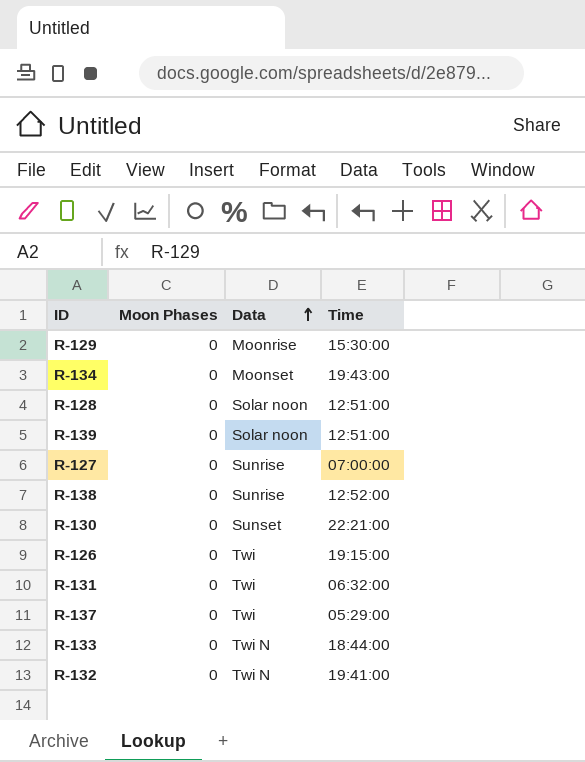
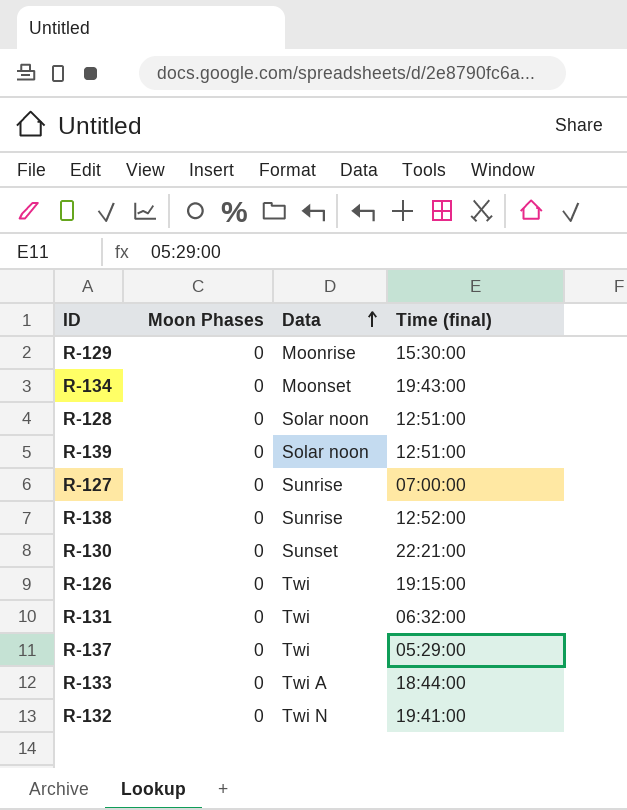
column name: Time -> Time (final)
R-133 | Data: Twi N -> Twi A

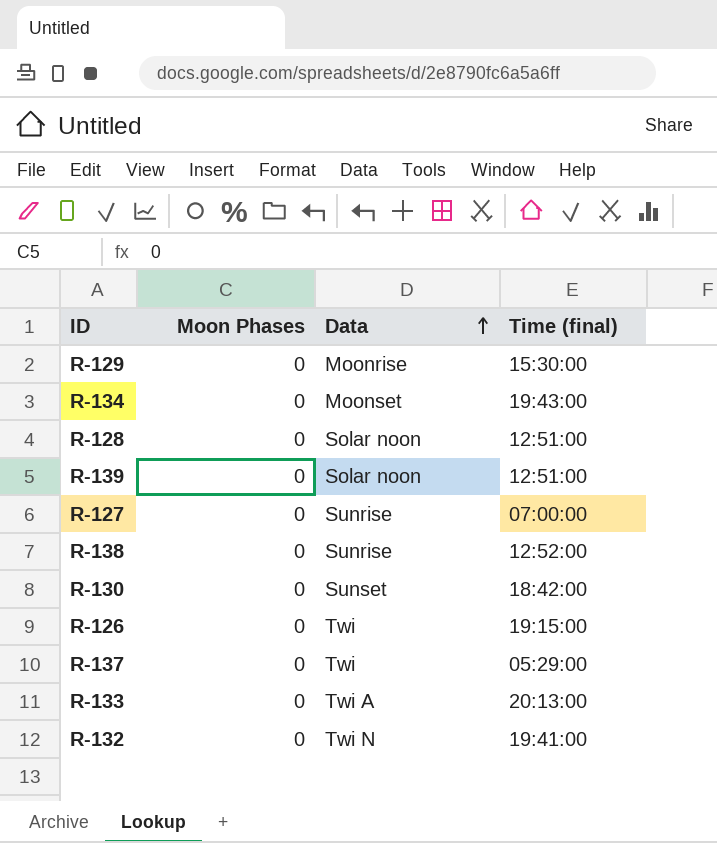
row R-131: 0 | Twi | 06:32:00 -> none
R-130 | Time (final): 22:21:00 -> 18:42:00
R-133 | Time (final): 18:44:00 -> 20:13:00

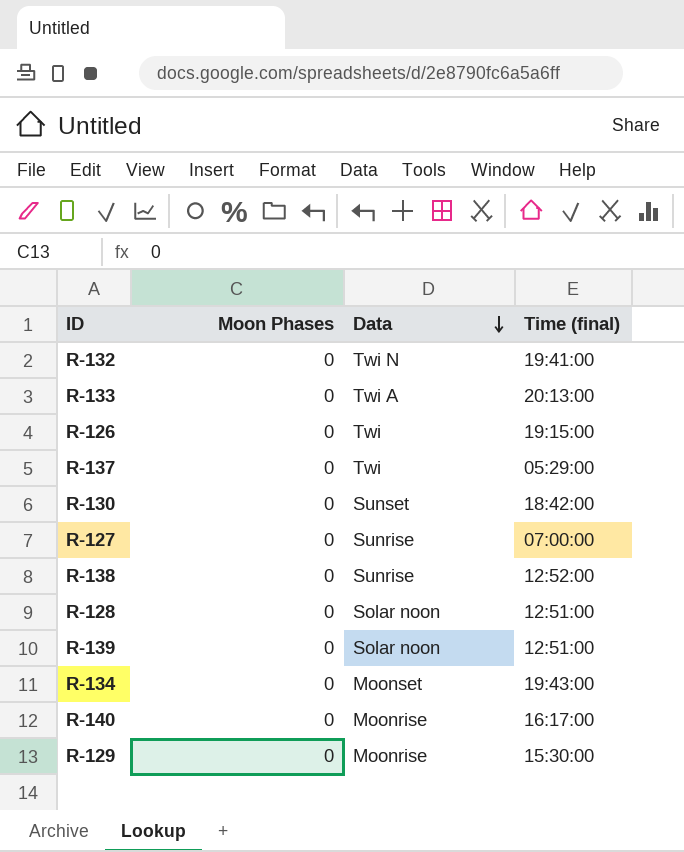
row order: Data ascending -> Data descending
row R-140: none -> 0 | Moonrise | 16:17:00

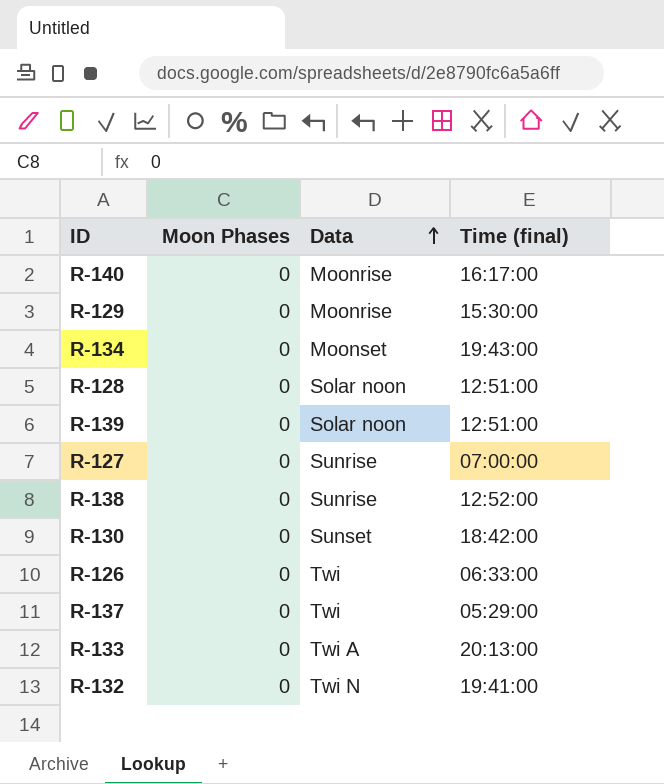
row order: Data descending -> Data ascending
R-126 | Time (final): 19:15:00 -> 06:33:00

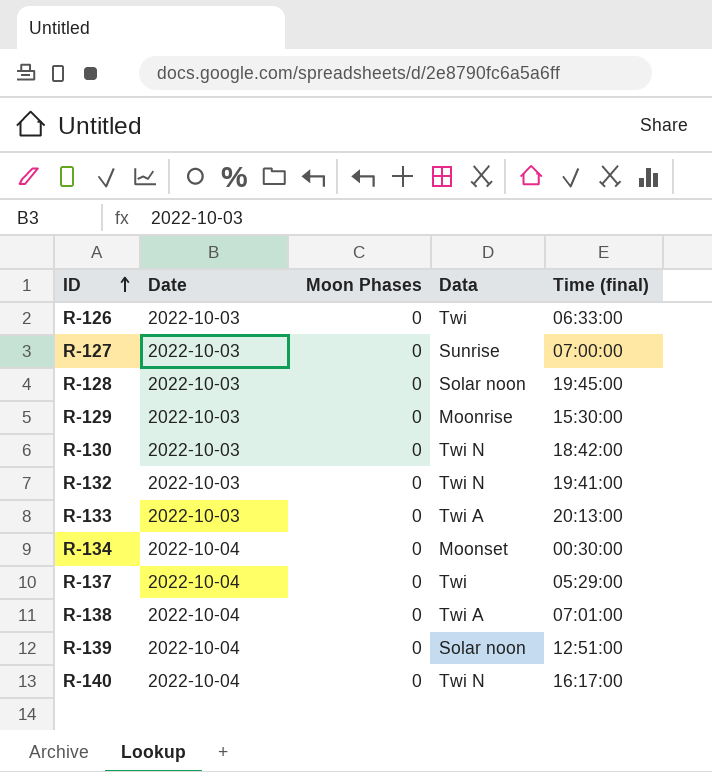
row order: Data ascending -> ID ascending
column Date | position: none -> 2
R-128 | Time (final): 12:51:00 -> 19:45:00
R-130 | Data: Sunset -> Twi N
R-134 | Time (final): 19:43:00 -> 00:30:00
R-138 | Data: Sunrise -> Twi A
R-138 | Time (final): 12:52:00 -> 07:01:00
R-140 | Data: Moonrise -> Twi N

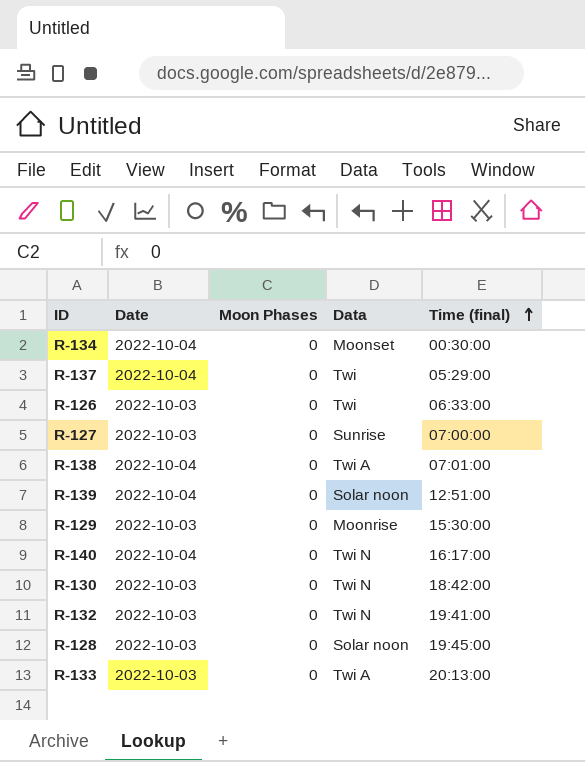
row order: ID ascending -> Time (final) ascending

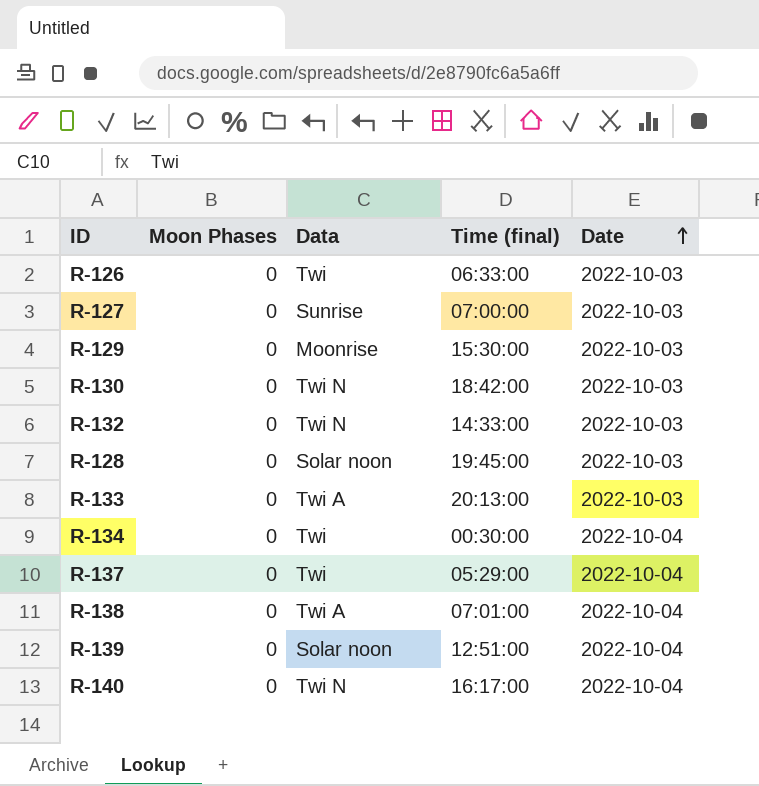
row order: Time (final) ascending -> Date ascending
column Date | position: 2 -> 5
R-132 | Time (final): 19:41:00 -> 14:33:00
R-134 | Data: Moonset -> Twi

